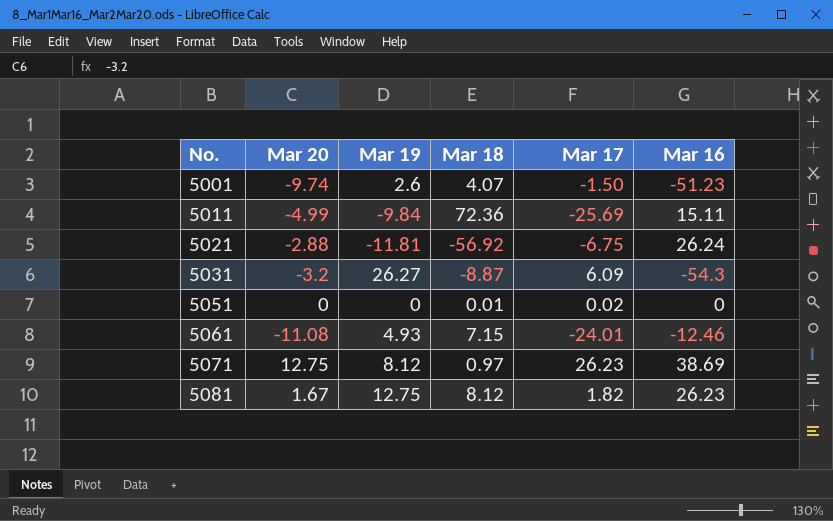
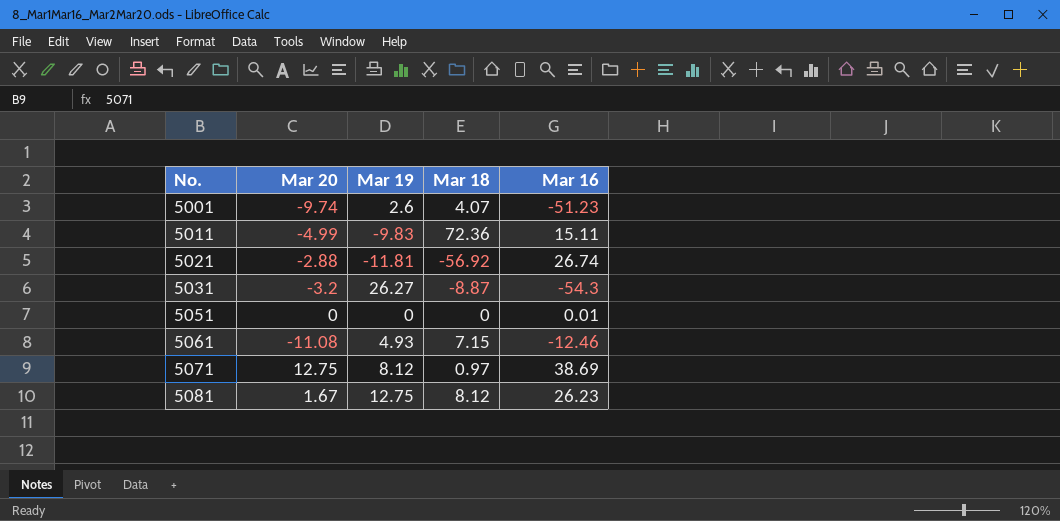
column Mar 17 | position: 5 -> none
5011 | Mar 19: -9.84 -> -9.83
5021 | Mar 16: 26.24 -> 26.74
5051 | Mar 18: 0.01 -> 0
5051 | Mar 16: 0 -> 0.01

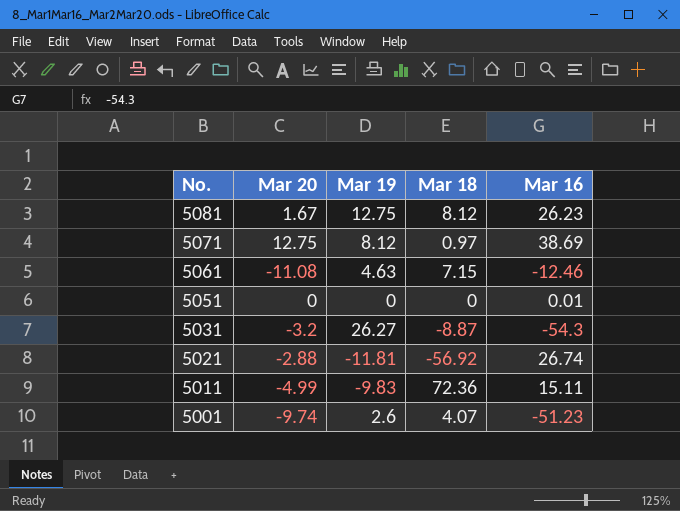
row order: No. ascending -> No. descending
5061 | Mar 19: 4.93 -> 4.63

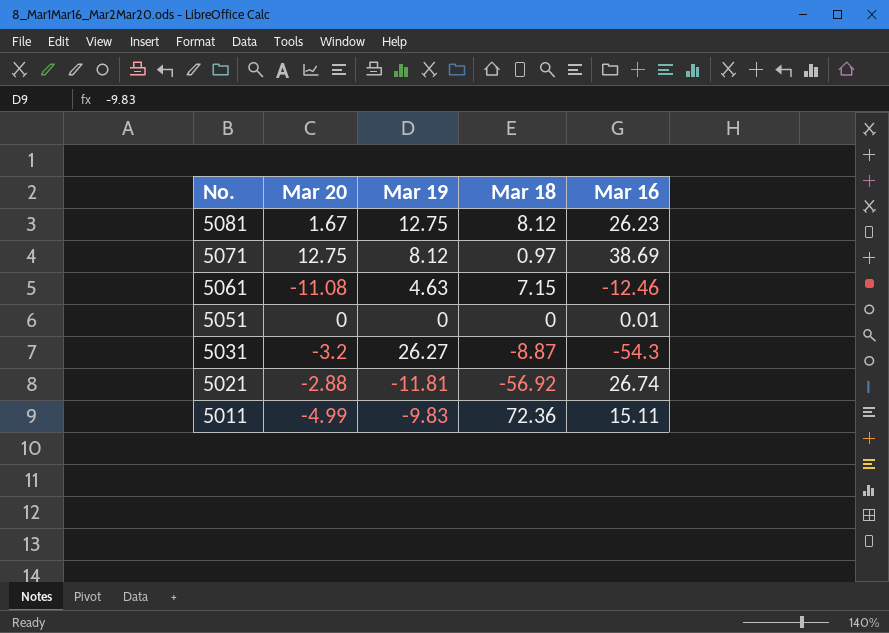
row 5001: -9.74 | 2.6 | 4.07 | -51.23 -> none

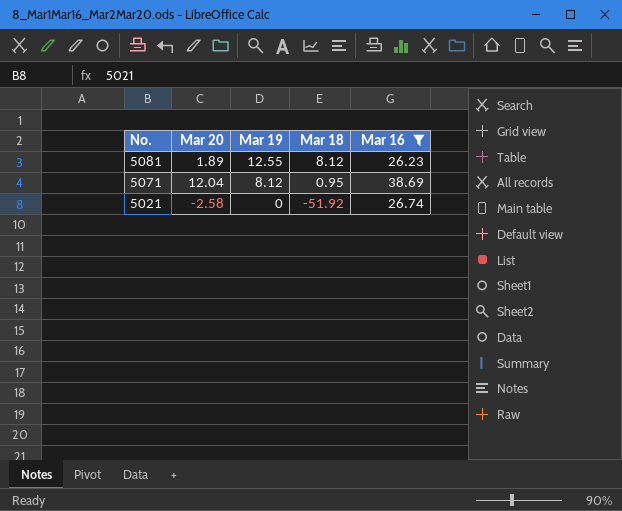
filter: none -> Mar 16 >= 26.23
5081 | Mar 20: 1.67 -> 1.89
5081 | Mar 19: 12.75 -> 12.55
5071 | Mar 20: 12.75 -> 12.04
5071 | Mar 18: 0.97 -> 0.95
5021 | Mar 20: -2.88 -> -2.58
5021 | Mar 19: -11.81 -> 0
5021 | Mar 18: -56.92 -> -51.92

